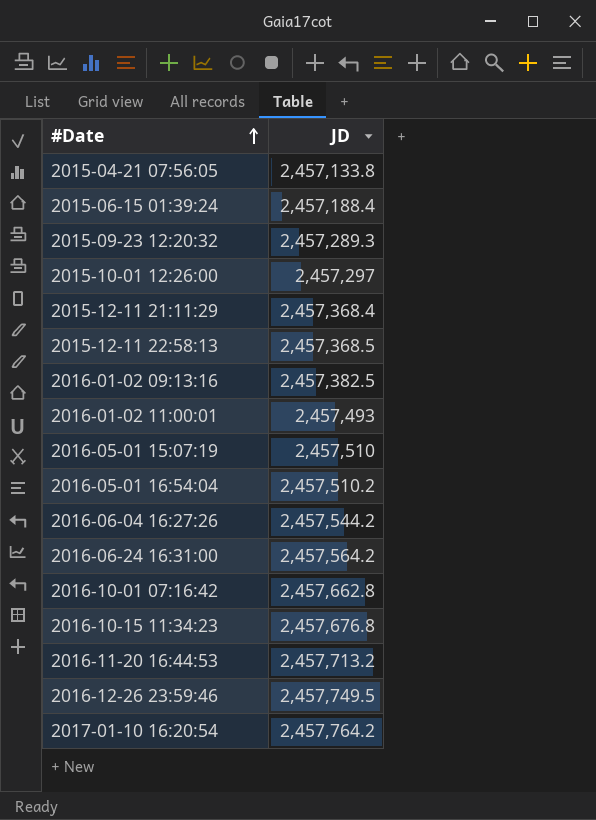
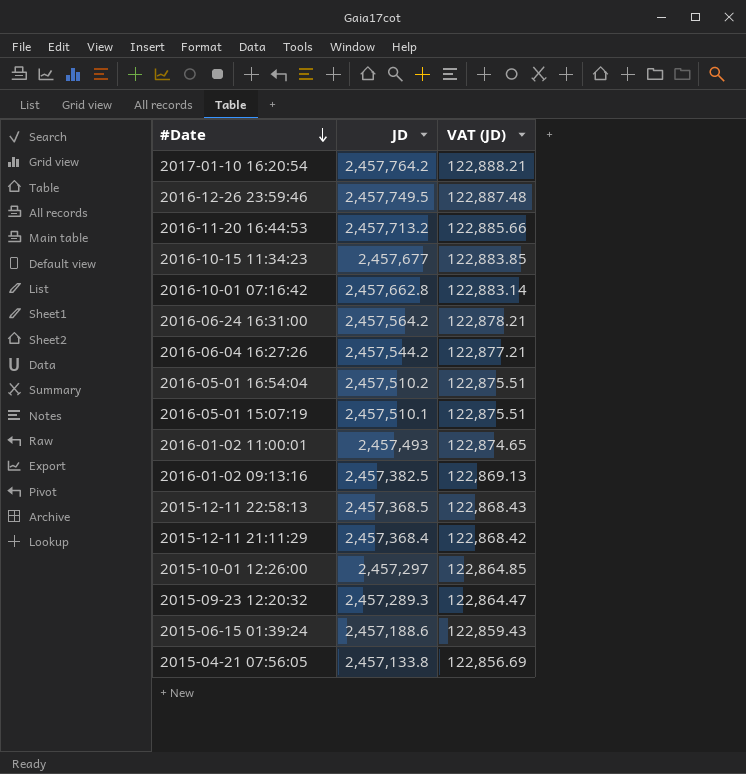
row order: #Date ascending -> #Date descending
column VAT (JD) | formula: none -> [JD] * 0.05
2016-10-15 11:34:23 | JD: 2,457,676.8 -> 2,457,677
2016-05-01 15:07:19 | JD: 2,457,510 -> 2,457,510.1
2015-06-15 01:39:24 | JD: 2,457,188.4 -> 2,457,188.6

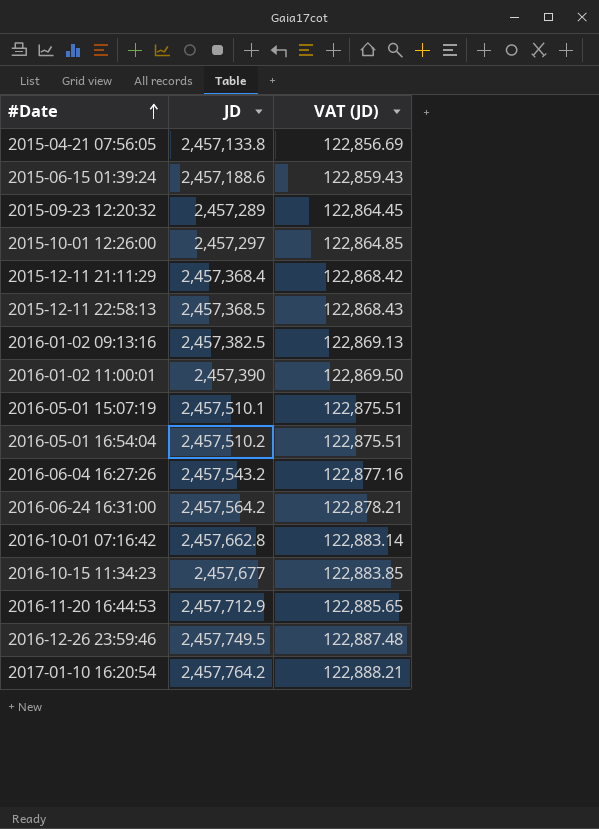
row order: #Date descending -> #Date ascending
2015-09-23 12:20:32 | JD: 2,457,289.3 -> 2,457,289
2015-09-23 12:20:32 | VAT (JD): 122,864.47 -> 122,864.45
2016-01-02 11:00:01 | JD: 2,457,493 -> 2,457,390
2016-01-02 11:00:01 | VAT (JD): 122,874.65 -> 122,869.50
2016-06-04 16:27:26 | JD: 2,457,544.2 -> 2,457,543.2
2016-06-04 16:27:26 | VAT (JD): 122,877.21 -> 122,877.16
2016-11-20 16:44:53 | JD: 2,457,713.2 -> 2,457,712.9
2016-11-20 16:44:53 | VAT (JD): 122,885.66 -> 122,885.65

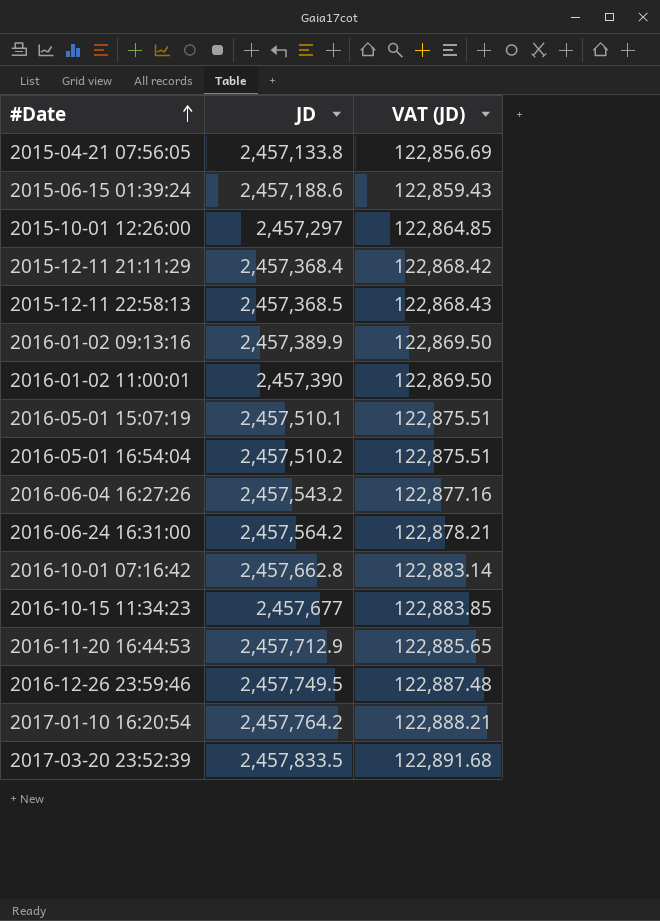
row 2015-09-23 12:20:32: 2,457,289 | 122,864.45 -> none
2016-01-02 09:13:16 | JD: 2,457,382.5 -> 2,457,389.9
2016-01-02 09:13:16 | VAT (JD): 122,869.13 -> 122,869.50
row 2017-03-20 23:52:39: none -> 2,457,833.5 | 122,891.68

